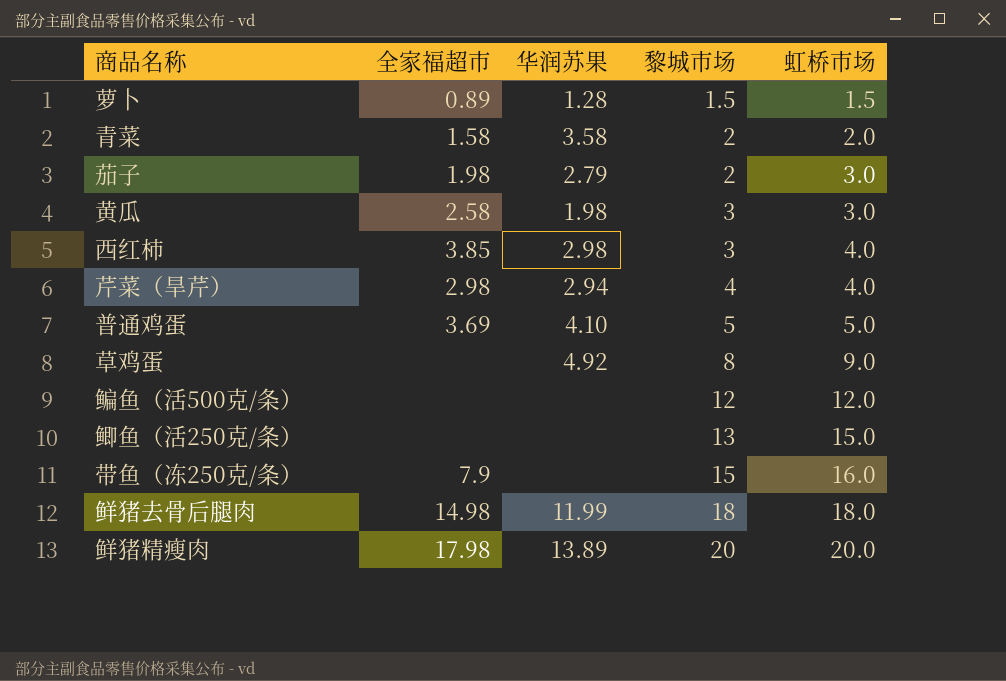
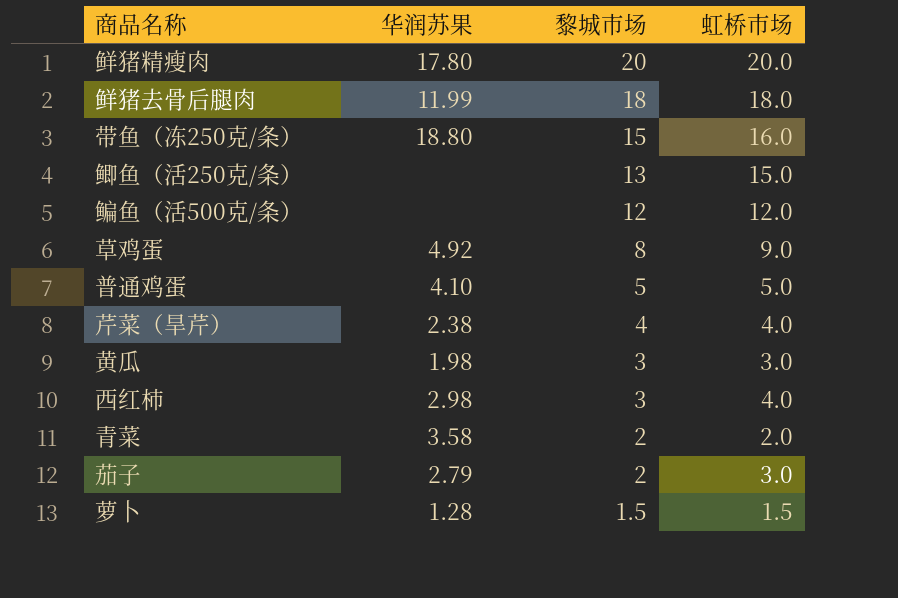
row order: 黎城市场 ascending -> 黎城市场 descending
column 全家福超市 | position: 2 -> none
鲜猪精瘦肉 | 华润苏果: 13.89 -> 17.80
带鱼（冻250克/条） | 华润苏果: none -> 18.80
芹菜（旱芹） | 华润苏果: 2.94 -> 2.38

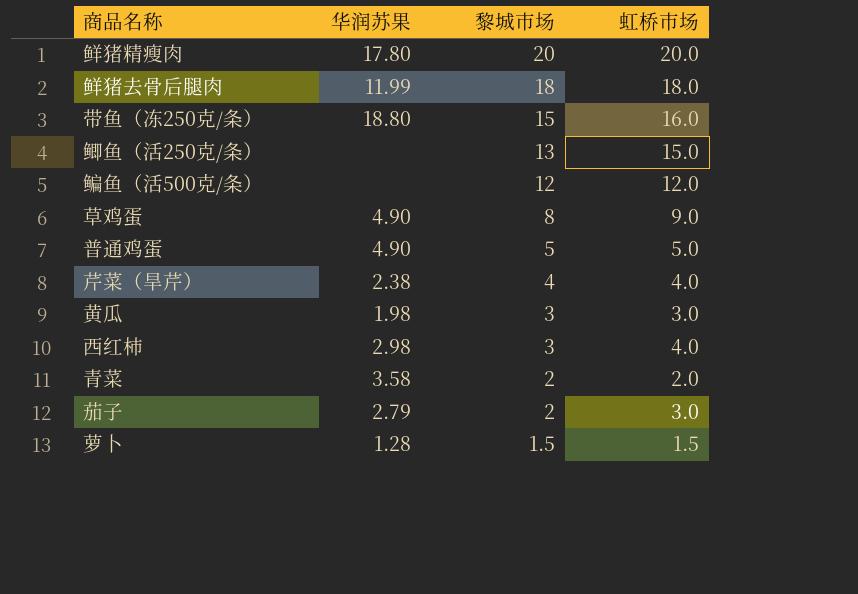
草鸡蛋 | 华润苏果: 4.92 -> 4.90
普通鸡蛋 | 华润苏果: 4.10 -> 4.90

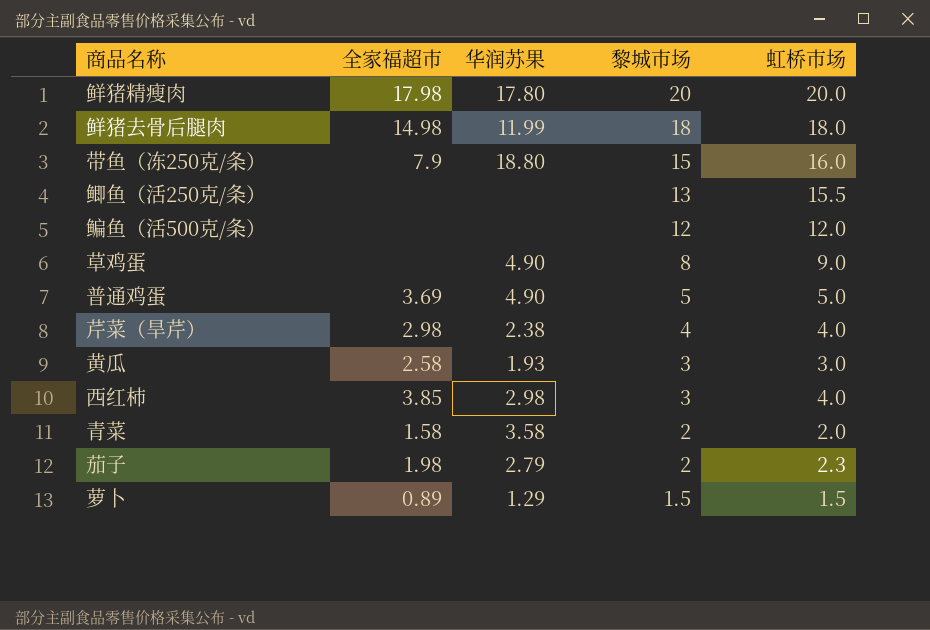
column 全家福超市 | position: none -> 2
鲫鱼（活250克/条） | 虹桥市场: 15.0 -> 15.5
黄瓜 | 华润苏果: 1.98 -> 1.93
茄子 | 虹桥市场: 3.0 -> 2.3
萝卜 | 华润苏果: 1.28 -> 1.29

